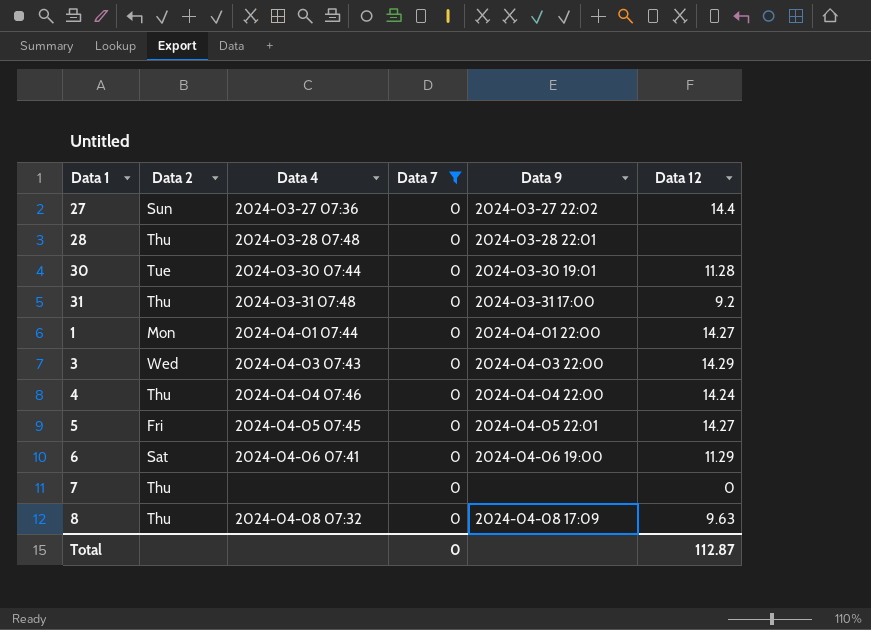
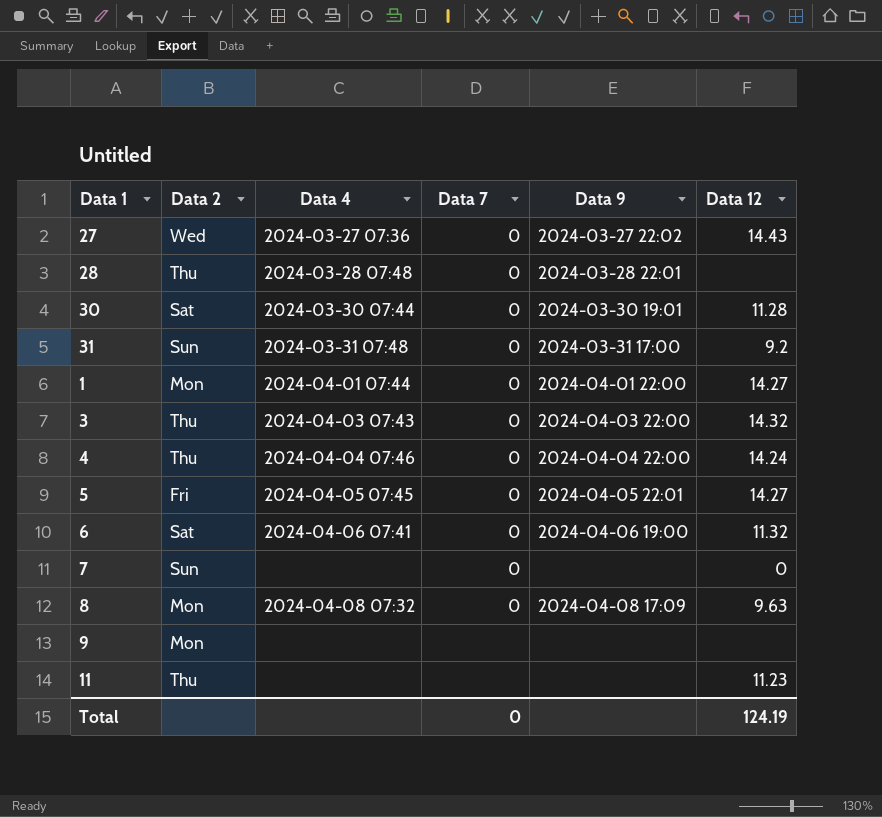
filter: Data 7 = 0 -> none
27 | Data 2: Sun -> Wed
27 | Data 12: 14.4 -> 14.43
30 | Data 2: Tue -> Sat
31 | Data 2: Thu -> Sun
3 | Data 2: Wed -> Thu
3 | Data 12: 14.29 -> 14.32
6 | Data 12: 11.29 -> 11.32
7 | Data 2: Thu -> Sun
8 | Data 2: Thu -> Mon
Total | Data 12: 112.87 -> 124.19

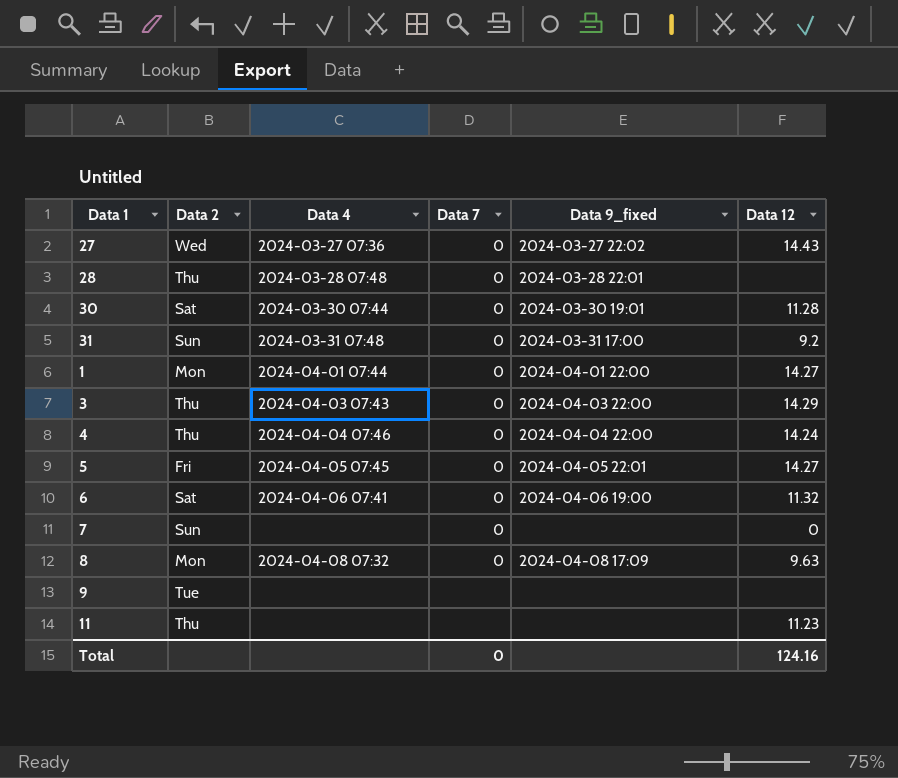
column name: Data 9 -> Data 9_fixed
3 | Data 12: 14.32 -> 14.29
9 | Data 2: Mon -> Tue
Total | Data 12: 124.19 -> 124.16

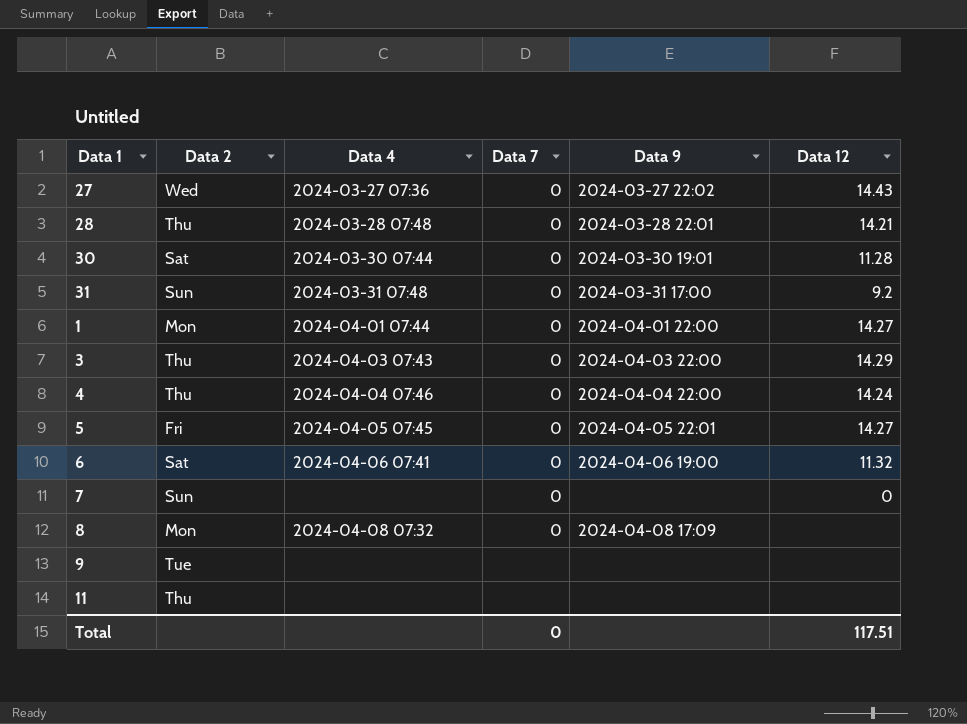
column name: Data 9_fixed -> Data 9
28 | Data 12: none -> 14.21
8 | Data 12: 9.63 -> none
11 | Data 12: 11.23 -> none
Total | Data 12: 124.16 -> 117.51

